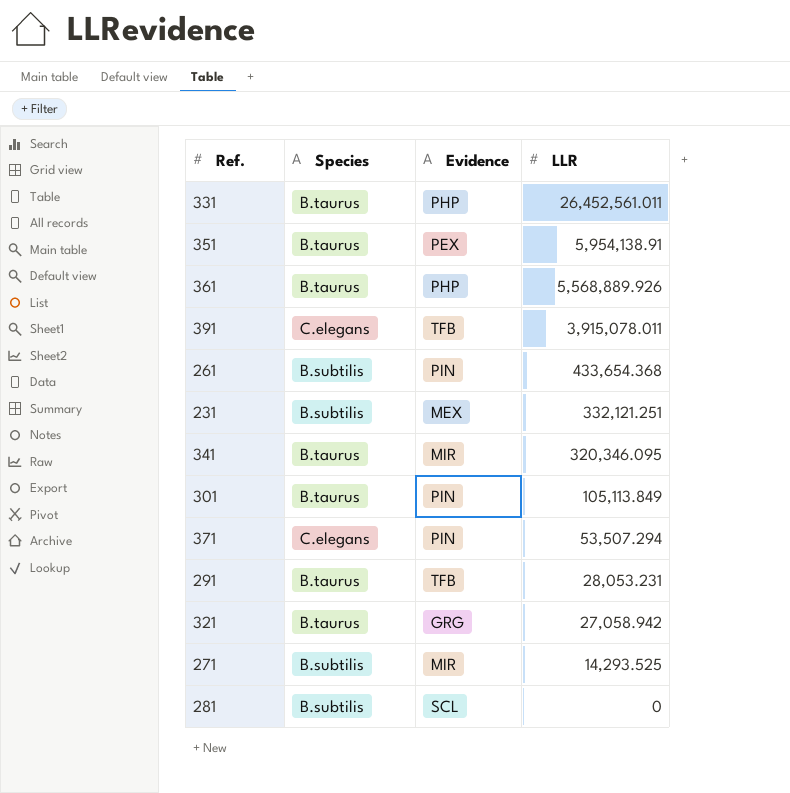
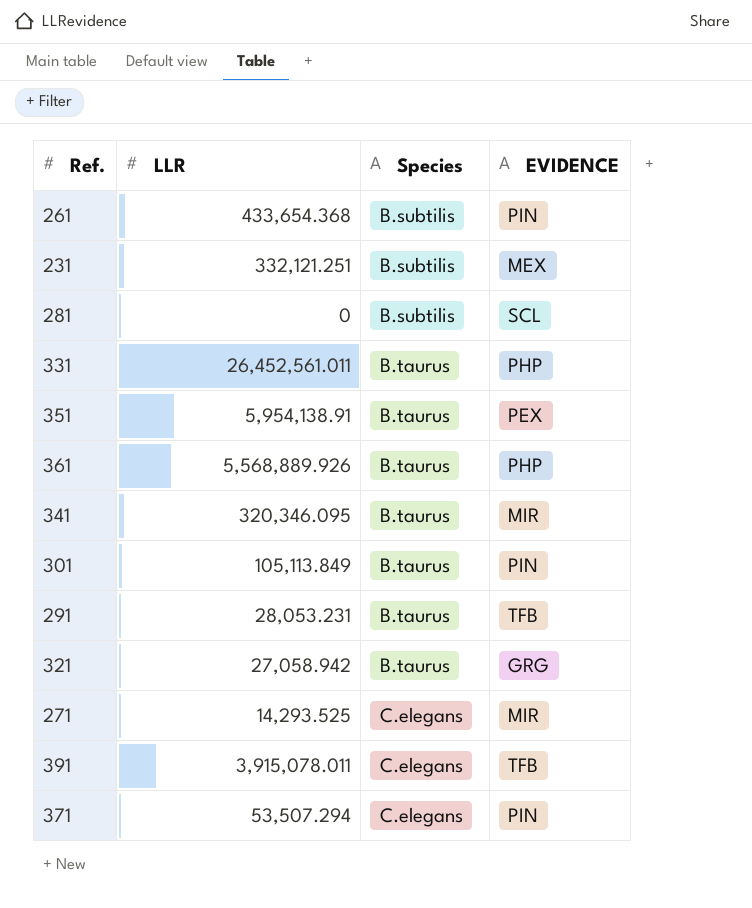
row order: LLR descending -> Species ascending
column LLR | position: 4 -> 2
column name: Evidence -> EVIDENCE
271 | Species: B.subtilis -> C.elegans

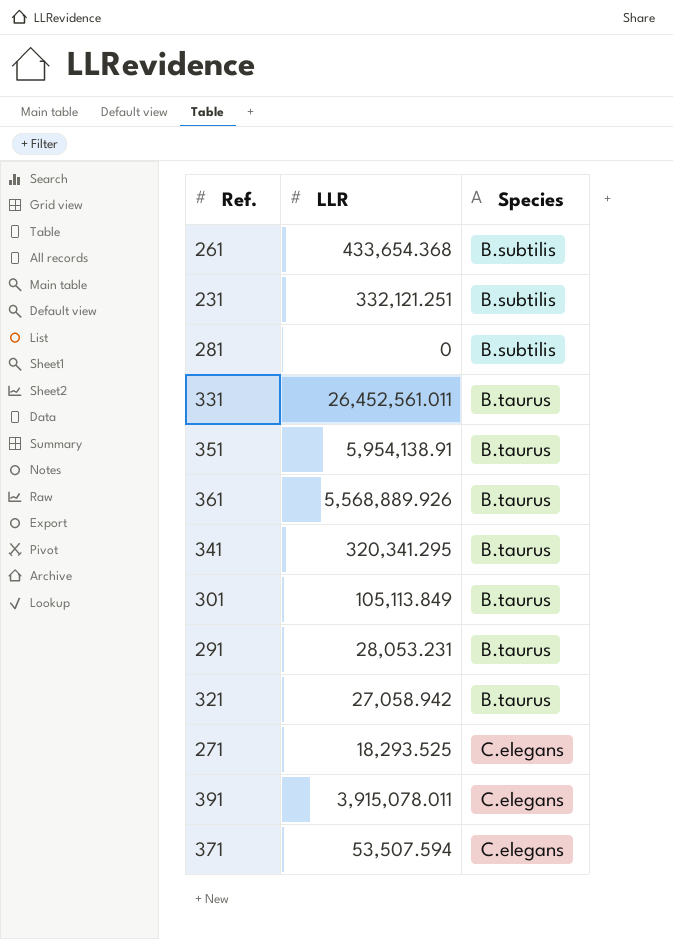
column EVIDENCE | position: 4 -> none
341 | LLR: 320,346.095 -> 320,341.295
271 | LLR: 14,293.525 -> 18,293.525
371 | LLR: 53,507.294 -> 53,507.594

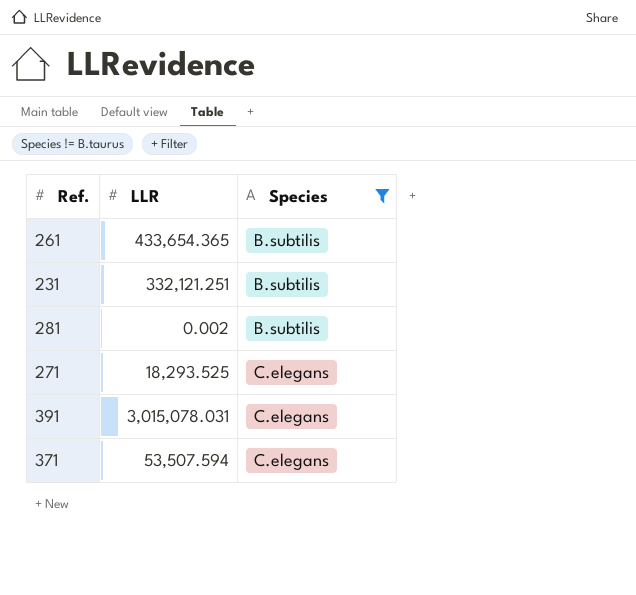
filter: none -> Species != B.taurus
261 | LLR: 433,654.368 -> 433,654.365
281 | LLR: 0 -> 0.002
391 | LLR: 3,915,078.011 -> 3,015,078.031

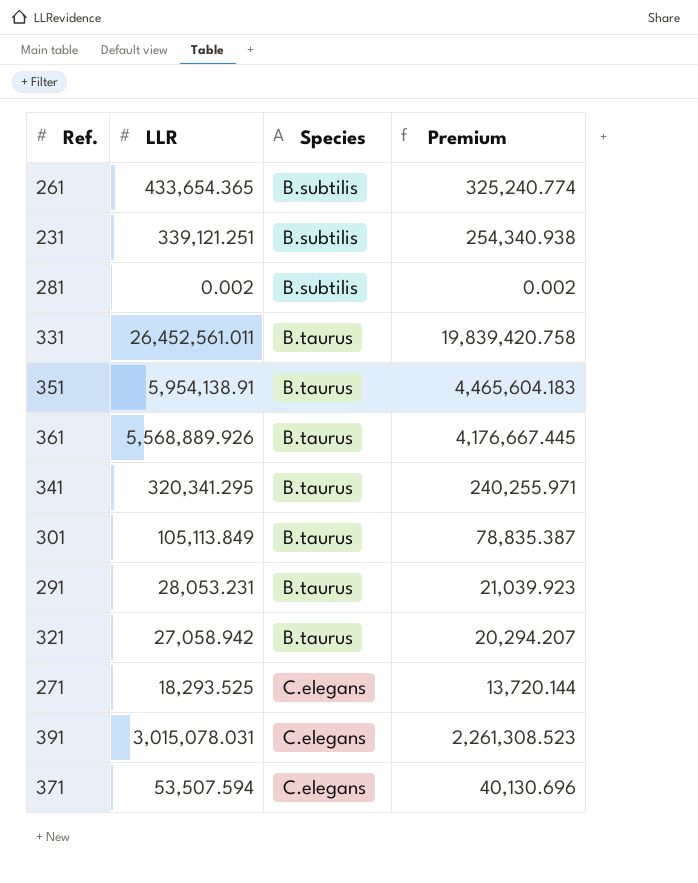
filter: Species != B.taurus -> none
column Premium | formula: none -> [LLR] * 0.75
231 | LLR: 332,121.251 -> 339,121.251

